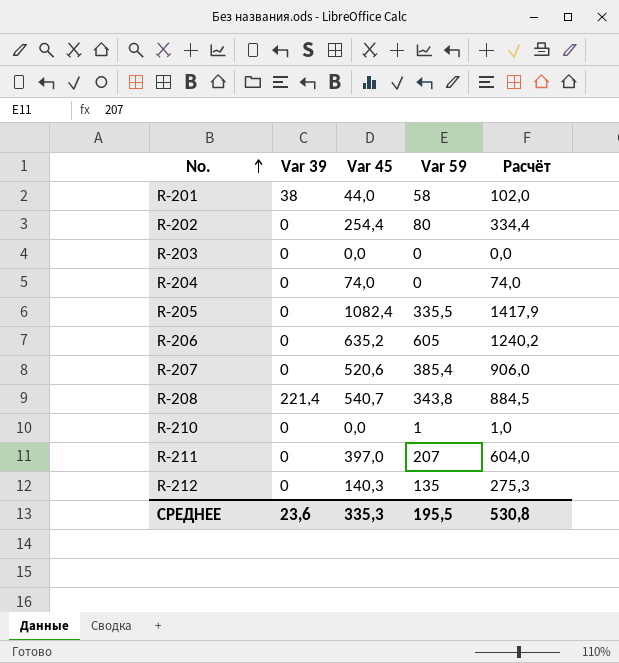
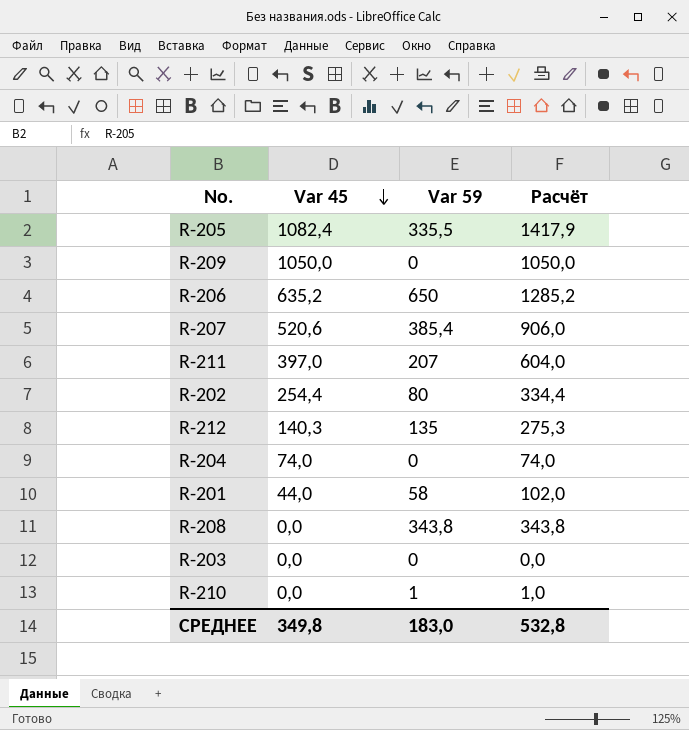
row order: No. ascending -> Var 45 descending
column Var 39 | position: 2 -> none
row R-209: none -> 1050,0 | 0 | 1050,0
R-206 | Var 59: 605 -> 650
R-206 | Расчёт: 1240,2 -> 1285,2
R-208 | Var 45: 540,7 -> 0,0
R-208 | Расчёт: 884,5 -> 343,8
СРЕДНЕЕ | Var 45: 335,3 -> 349,8
СРЕДНЕЕ | Var 59: 195,5 -> 183,0
СРЕДНЕЕ | Расчёт: 530,8 -> 532,8

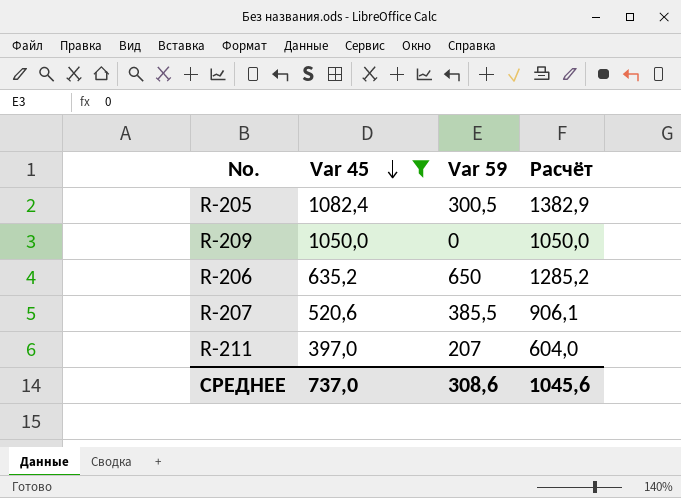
filter: none -> Var 45 >= 397,0
R-205 | Var 59: 335,5 -> 300,5
R-205 | Расчёт: 1417,9 -> 1382,9
R-207 | Var 59: 385,4 -> 385,5
R-207 | Расчёт: 906,0 -> 906,1
СРЕДНЕЕ | Var 45: 349,8 -> 737,0
СРЕДНЕЕ | Var 59: 183,0 -> 308,6
СРЕДНЕЕ | Расчёт: 532,8 -> 1045,6

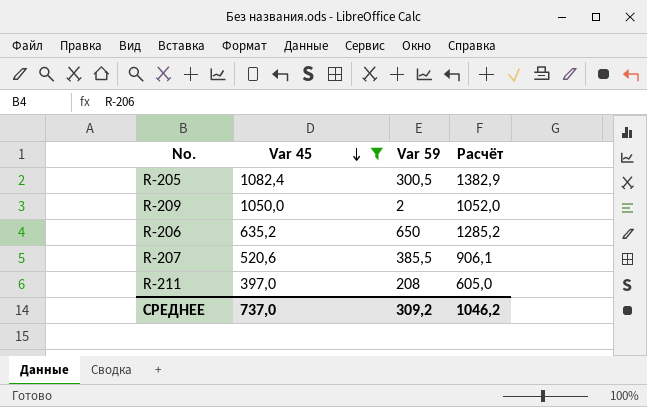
R-209 | Var 59: 0 -> 2
R-209 | Расчёт: 1050,0 -> 1052,0
R-211 | Var 59: 207 -> 208
R-211 | Расчёт: 604,0 -> 605,0
СРЕДНЕЕ | Var 59: 308,6 -> 309,2
СРЕДНЕЕ | Расчёт: 1045,6 -> 1046,2

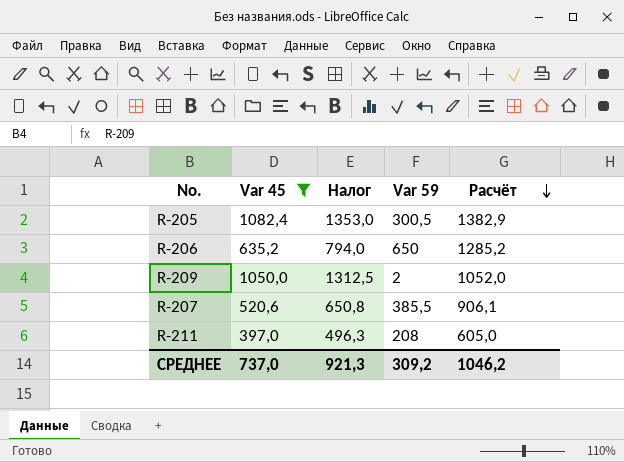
row order: Var 45 descending -> Расчёт descending
column Налог | formula: none -> [Var 45] * 1,25

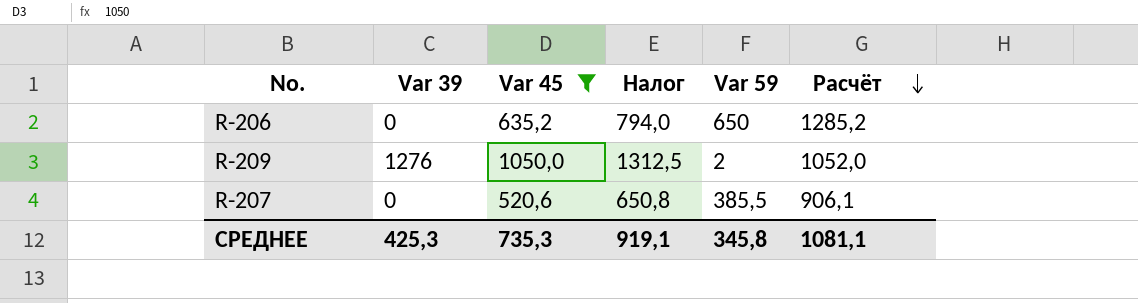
column Var 39 | position: none -> 2
row R-205: 1082,4 | 1353,0 | 300,5 | 1382,9 -> none
row R-211: 397,0 | 496,3 | 208 | 605,0 -> none
СРЕДНЕЕ | Var 45: 737,0 -> 735,3
СРЕДНЕЕ | Налог: 921,3 -> 919,1
СРЕДНЕЕ | Var 59: 309,2 -> 345,8
СРЕДНЕЕ | Расчёт: 1046,2 -> 1081,1

